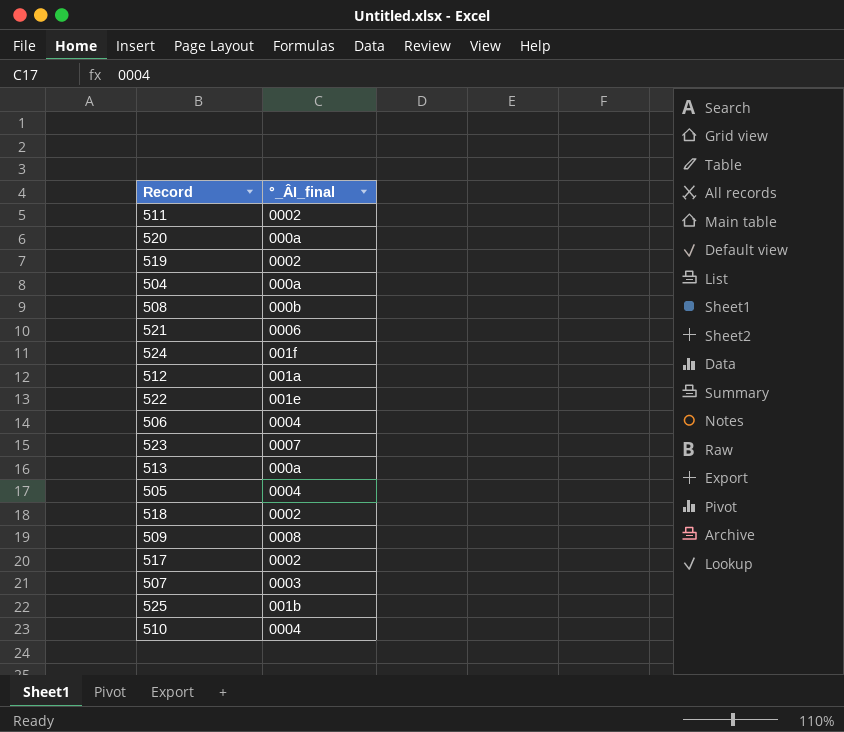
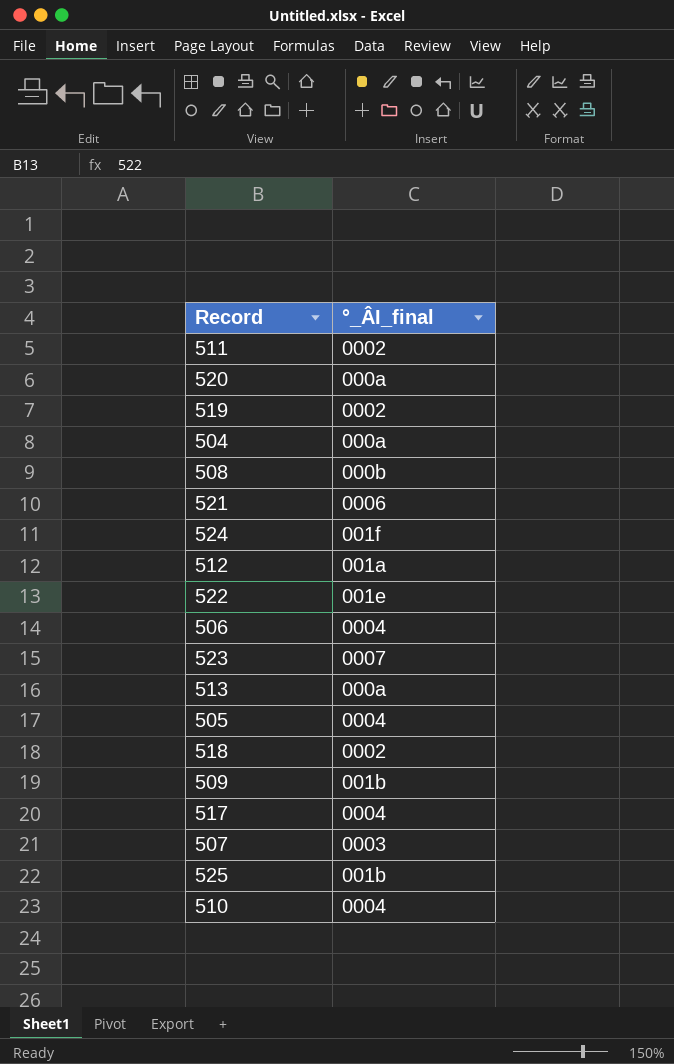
509 | °_ÂI_final: 0008 -> 001b
517 | °_ÂI_final: 0002 -> 0004

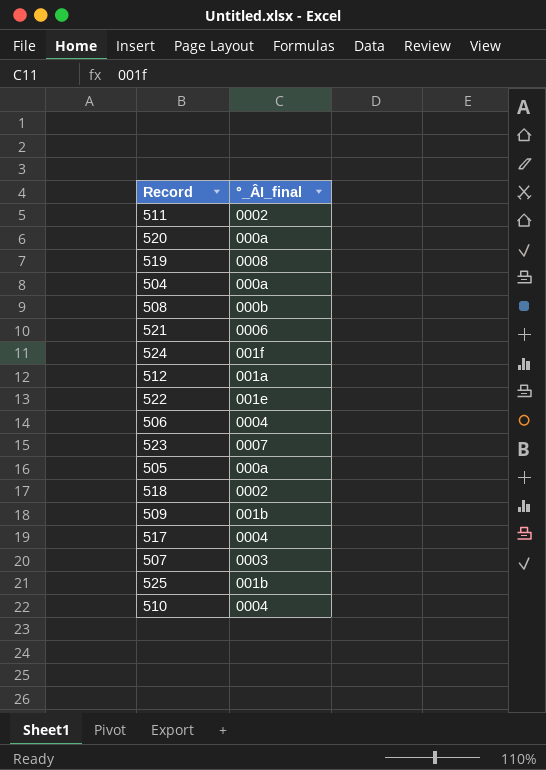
row 513: 000a -> none
519 | °_ÂI_final: 0002 -> 0008
505 | °_ÂI_final: 0004 -> 000a

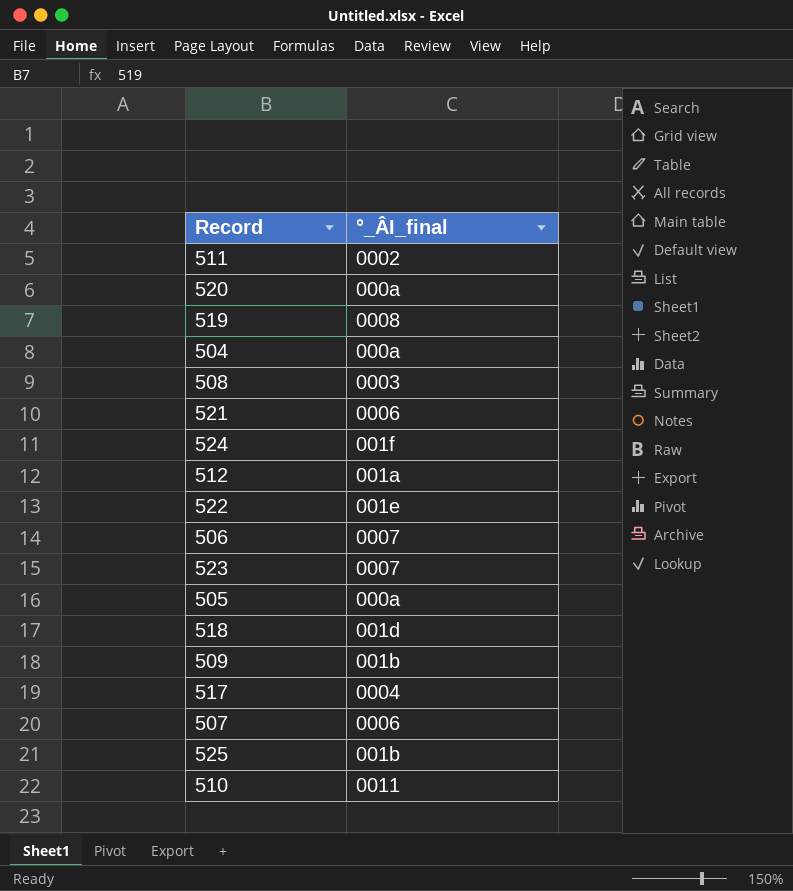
508 | °_ÂI_final: 000b -> 0003
506 | °_ÂI_final: 0004 -> 0007
518 | °_ÂI_final: 0002 -> 001d
507 | °_ÂI_final: 0003 -> 0006
510 | °_ÂI_final: 0004 -> 0011

